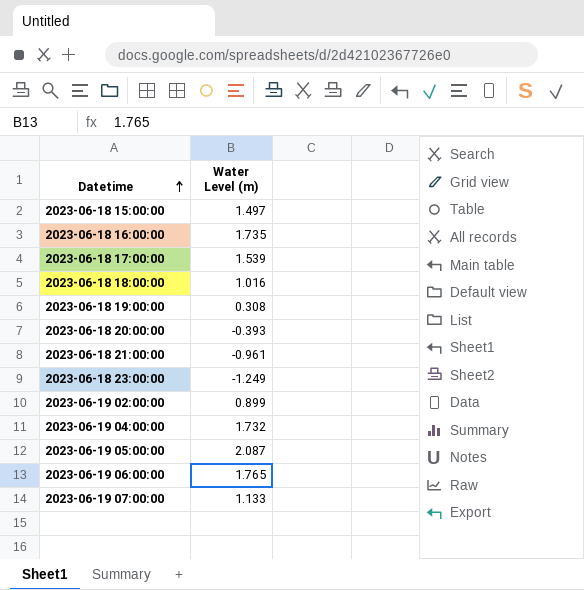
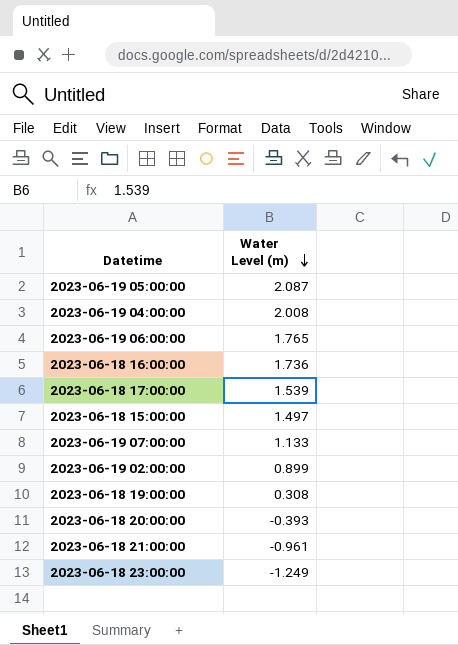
row order: Datetime ascending -> Water Level (m) descending
row 2023-06-18 18:00:00: 1.016 -> none
2023-06-19 04:00:00 | Water Level (m): 1.732 -> 2.008
2023-06-18 16:00:00 | Water Level (m): 1.735 -> 1.736

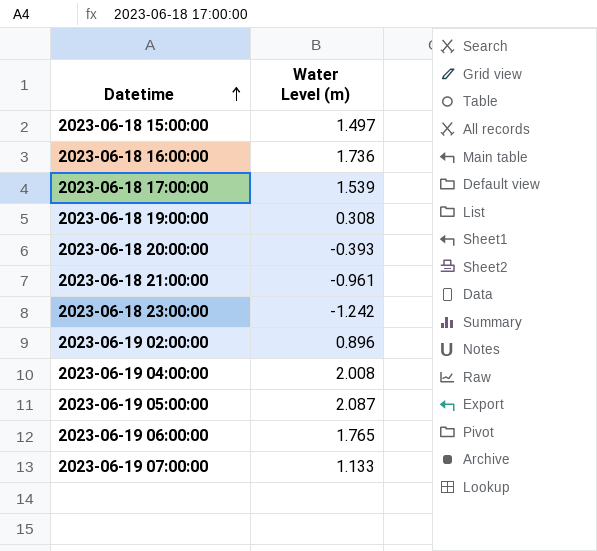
row order: Water Level (m) descending -> Datetime ascending
2023-06-18 23:00:00 | Water Level (m): -1.249 -> -1.242
2023-06-19 02:00:00 | Water Level (m): 0.899 -> 0.896

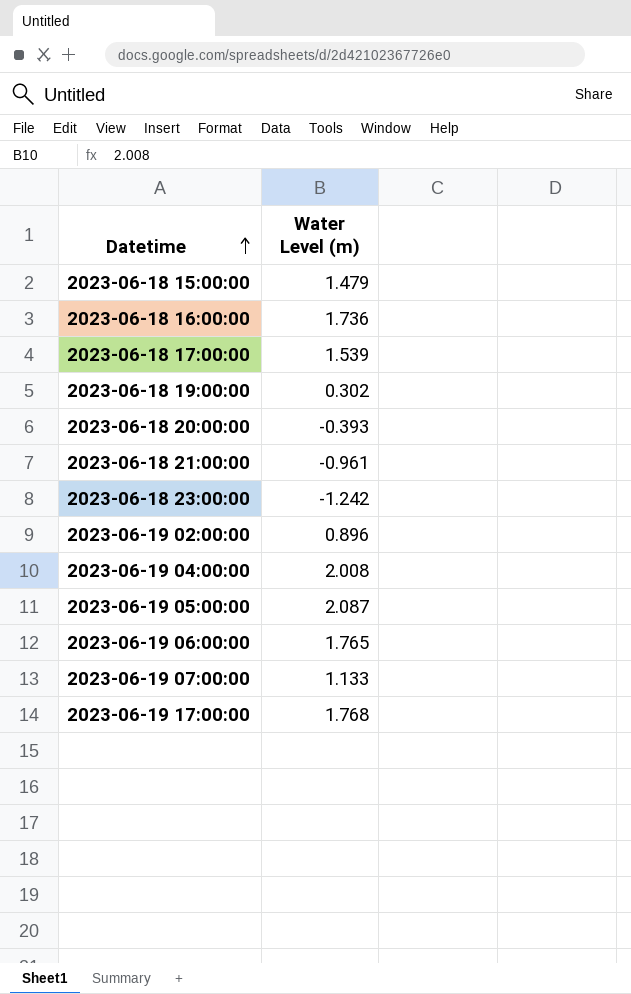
2023-06-18 15:00:00 | Water Level (m): 1.497 -> 1.479
2023-06-18 19:00:00 | Water Level (m): 0.308 -> 0.302
row 2023-06-19 17:00:00: none -> 1.768

